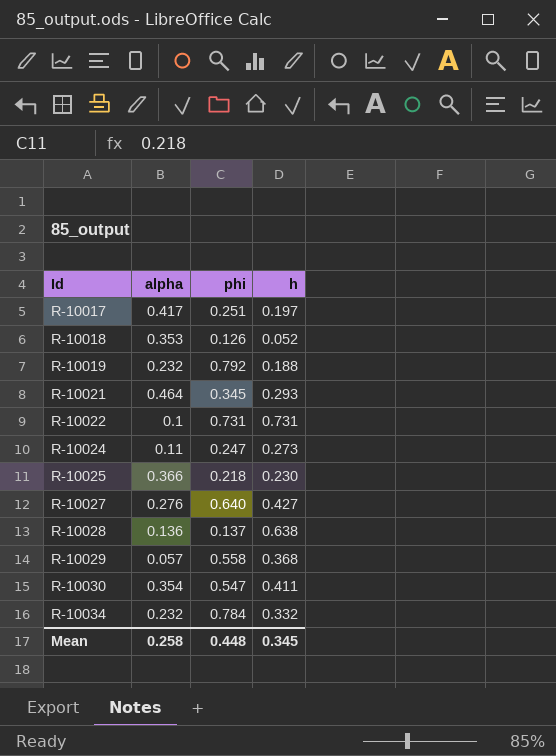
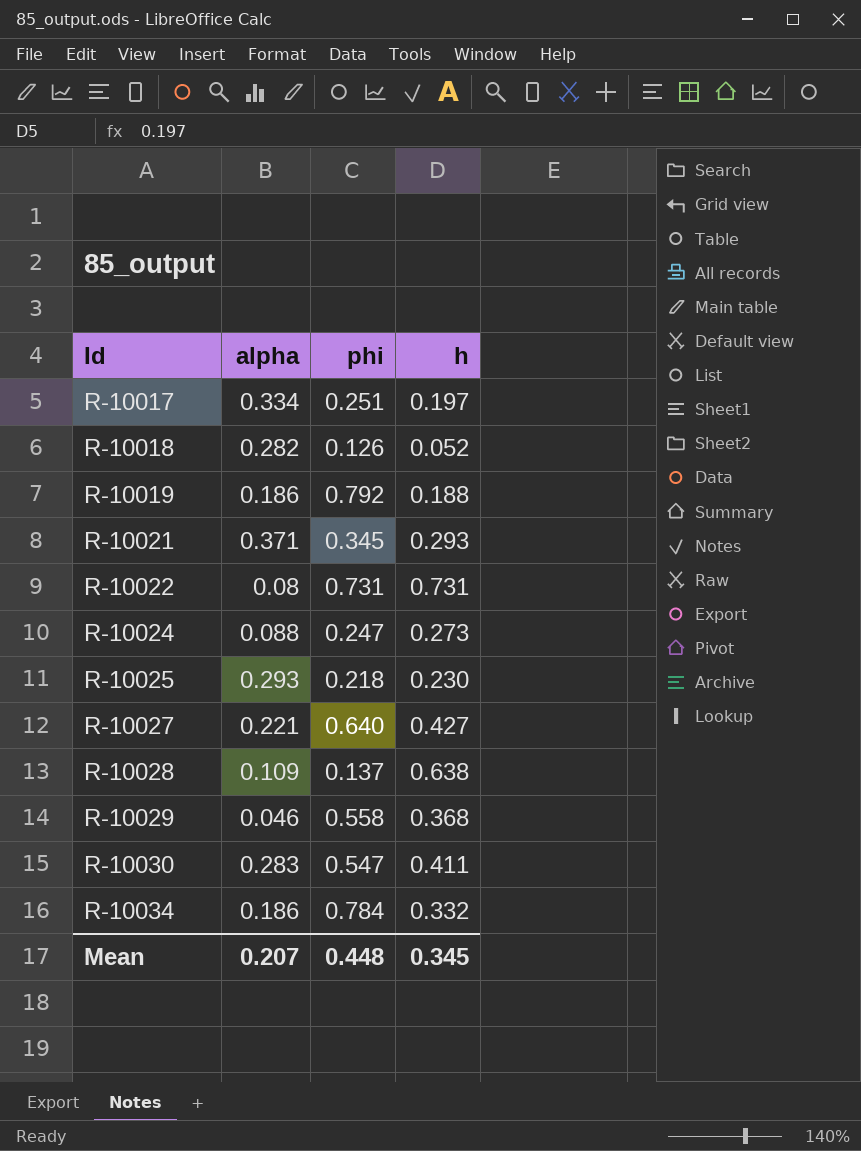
R-10017 | alpha: 0.417 -> 0.334
R-10018 | alpha: 0.353 -> 0.282
R-10019 | alpha: 0.232 -> 0.186
R-10021 | alpha: 0.464 -> 0.371
R-10022 | alpha: 0.1 -> 0.08
R-10024 | alpha: 0.11 -> 0.088
R-10025 | alpha: 0.366 -> 0.293
R-10027 | alpha: 0.276 -> 0.221
R-10028 | alpha: 0.136 -> 0.109
R-10029 | alpha: 0.057 -> 0.046
R-10030 | alpha: 0.354 -> 0.283
R-10034 | alpha: 0.232 -> 0.186
Mean | alpha: 0.258 -> 0.207

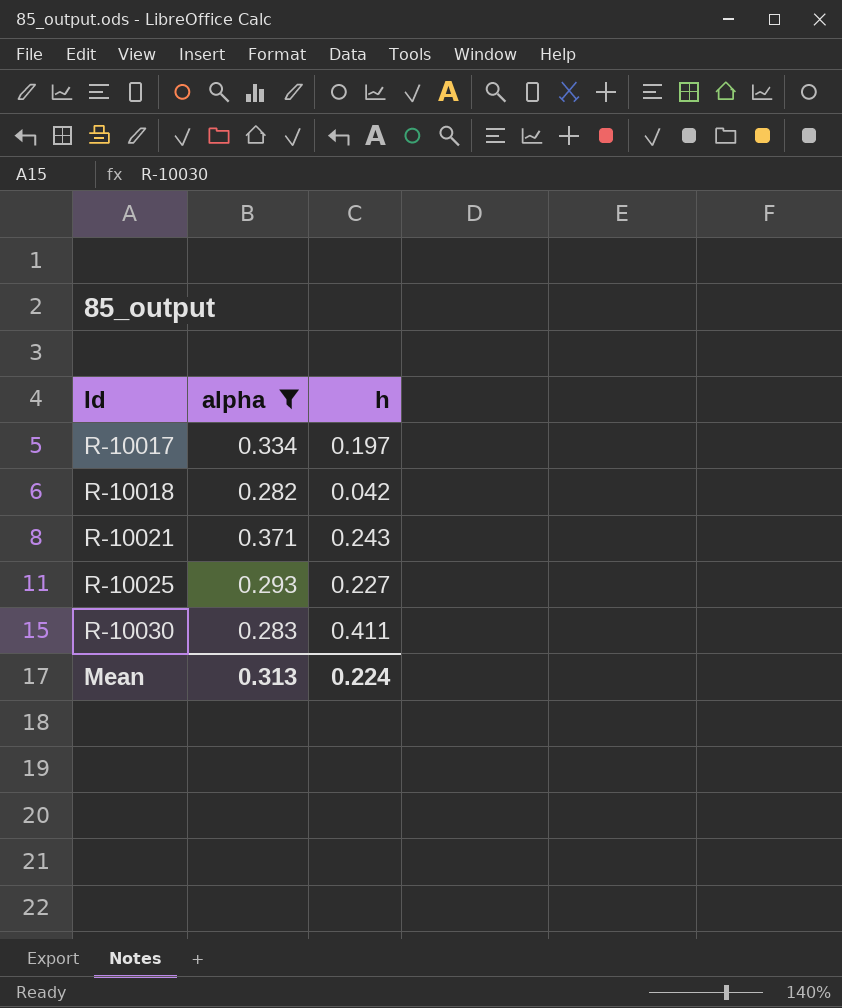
filter: none -> alpha >= 0.282
column phi | position: 3 -> none
R-10018 | h: 0.052 -> 0.042
R-10021 | h: 0.293 -> 0.243
R-10025 | h: 0.230 -> 0.227
Mean | alpha: 0.207 -> 0.313
Mean | h: 0.345 -> 0.224

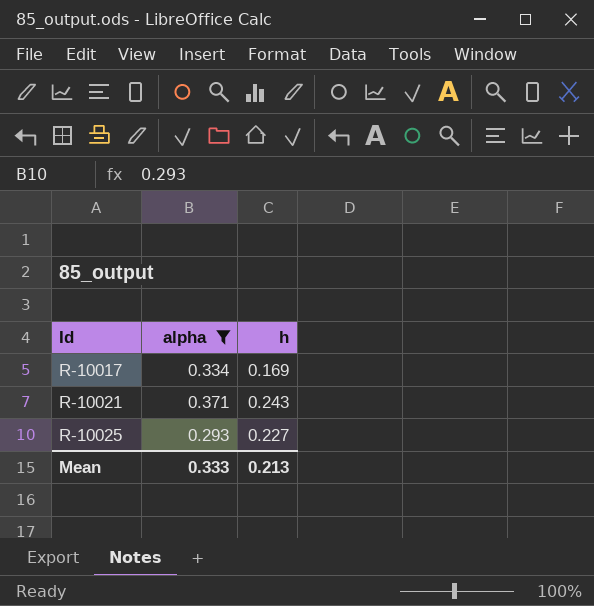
row R-10018: 0.282 | 0.042 -> none
row R-10030: 0.283 | 0.411 -> none
R-10017 | h: 0.197 -> 0.169
Mean | alpha: 0.313 -> 0.333
Mean | h: 0.224 -> 0.213

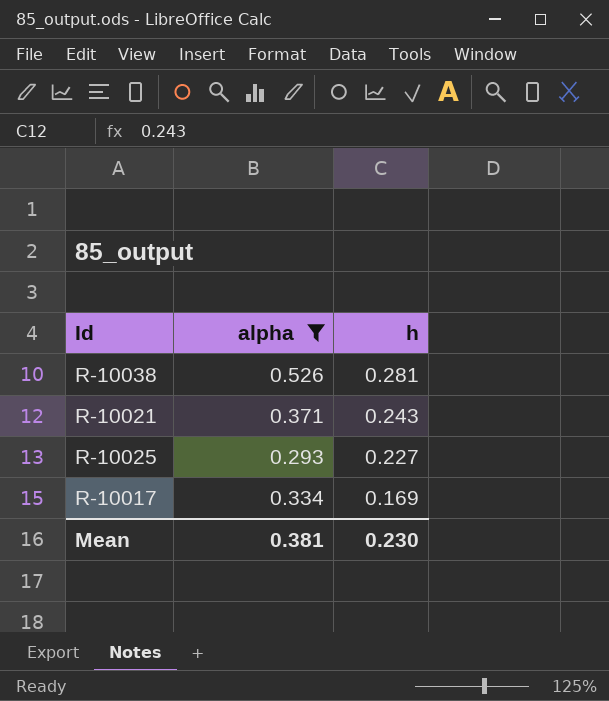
row order: Id ascending -> h descending
row R-10038: none -> 0.526 | 0.281
Mean | alpha: 0.333 -> 0.381
Mean | h: 0.213 -> 0.230

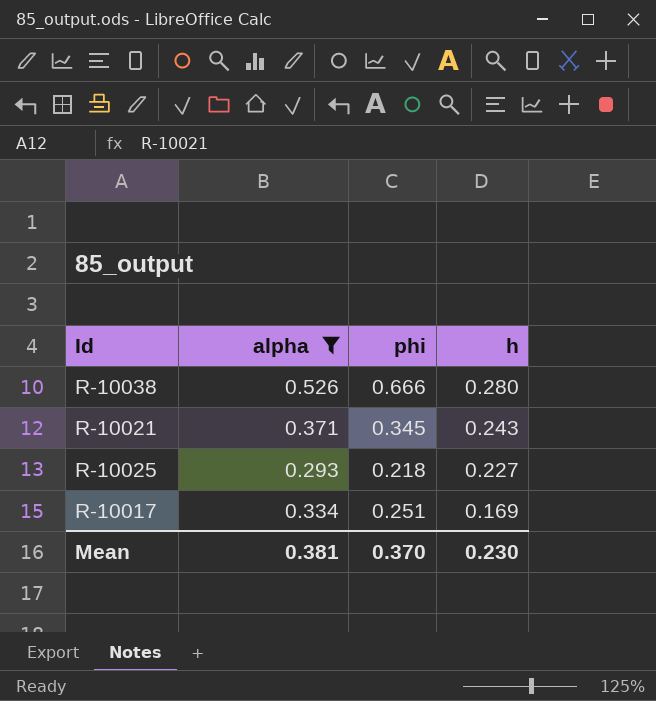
column phi | position: none -> 3
R-10038 | h: 0.281 -> 0.280

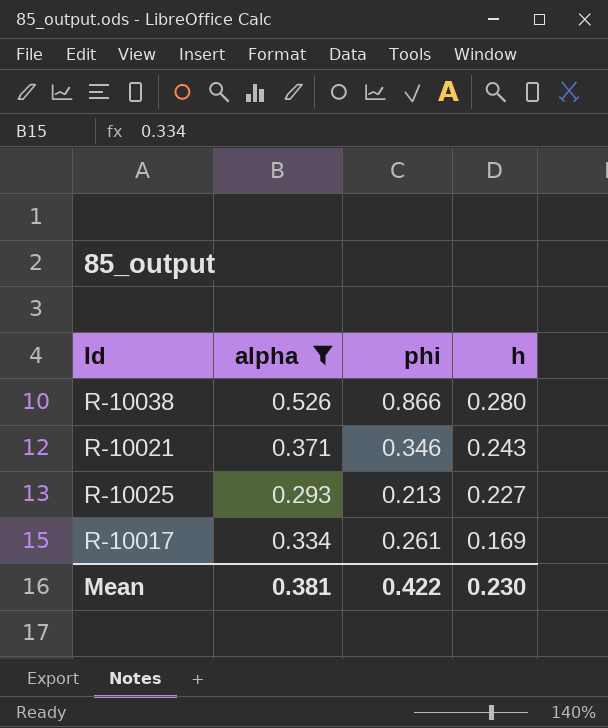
R-10038 | phi: 0.666 -> 0.866
R-10021 | phi: 0.345 -> 0.346
R-10025 | phi: 0.218 -> 0.213
R-10017 | phi: 0.251 -> 0.261
Mean | phi: 0.370 -> 0.422

